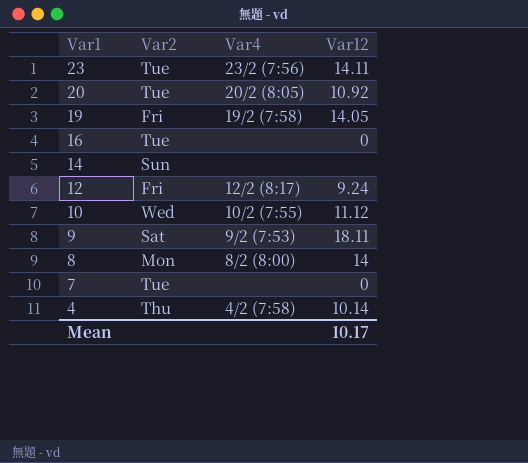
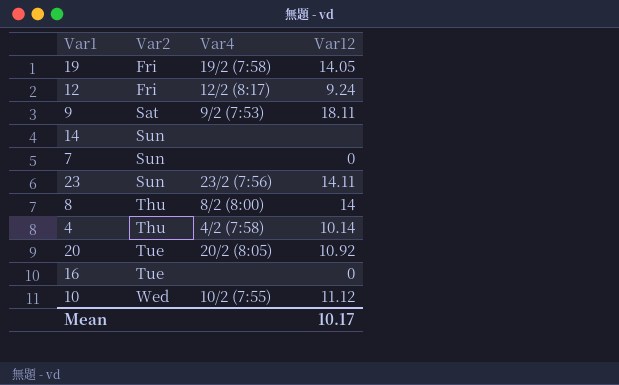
row order: Var1 descending -> Var2 ascending
7 | Var2: Tue -> Sun
23 | Var2: Tue -> Sun
8 | Var2: Mon -> Thu

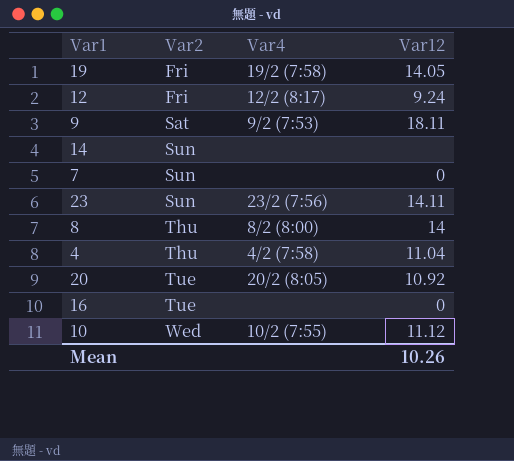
4 | Var12: 10.14 -> 11.04
Mean | Var12: 10.17 -> 10.26

